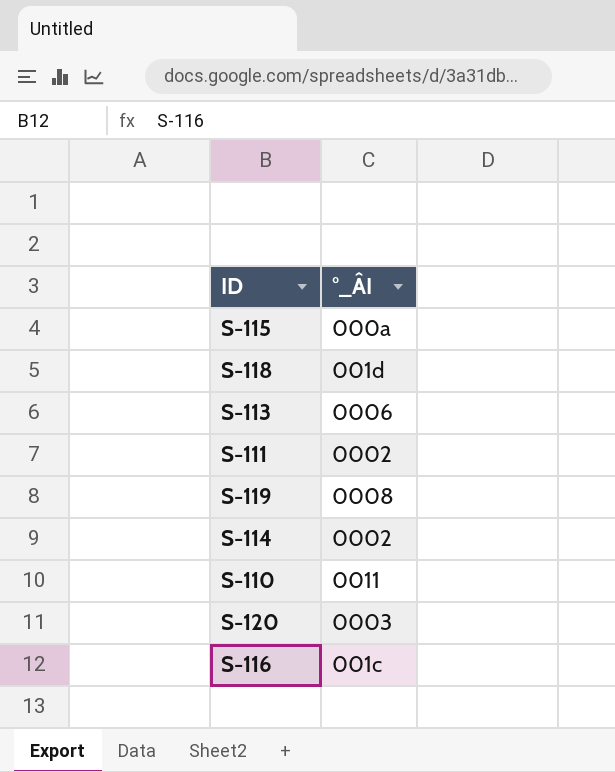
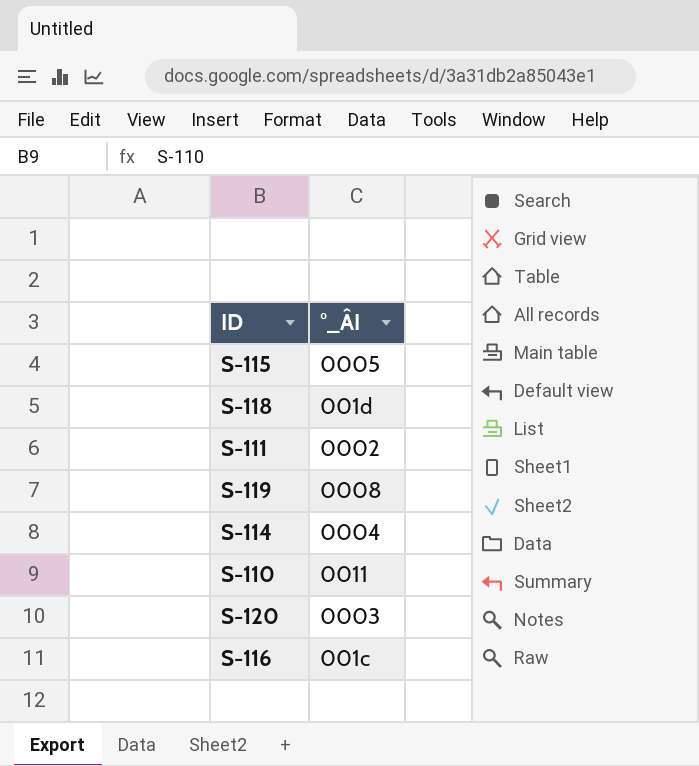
row S-113: 0006 -> none
S-115 | °_ÂI: 000a -> 0005
S-114 | °_ÂI: 0002 -> 0004

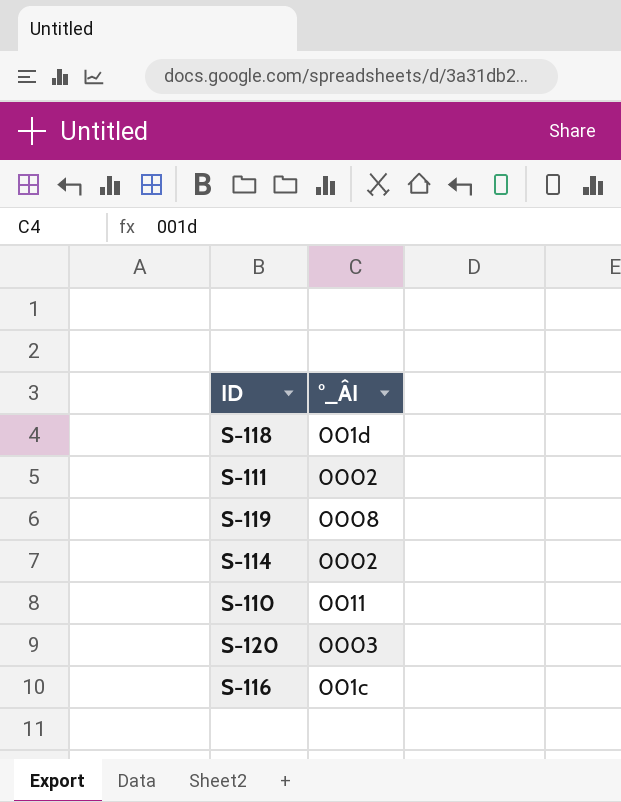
row S-115: 0005 -> none
S-114 | °_ÂI: 0004 -> 0002

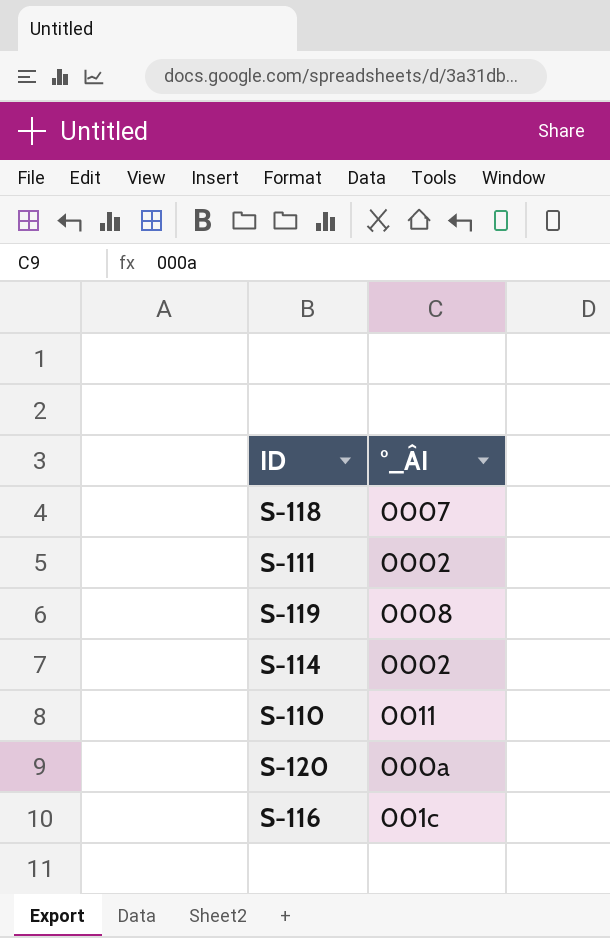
S-118 | °_ÂI: 001d -> 0007
S-120 | °_ÂI: 0003 -> 000a

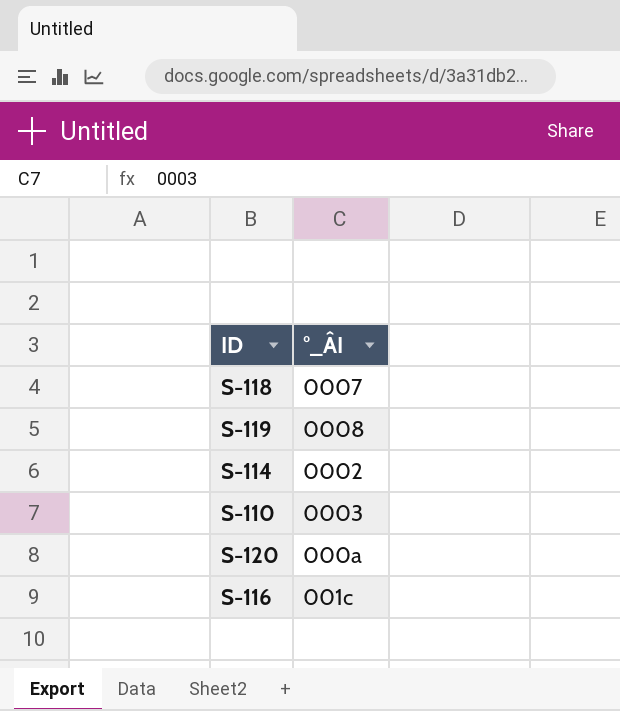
row S-111: 0002 -> none
S-110 | °_ÂI: 0011 -> 0003

